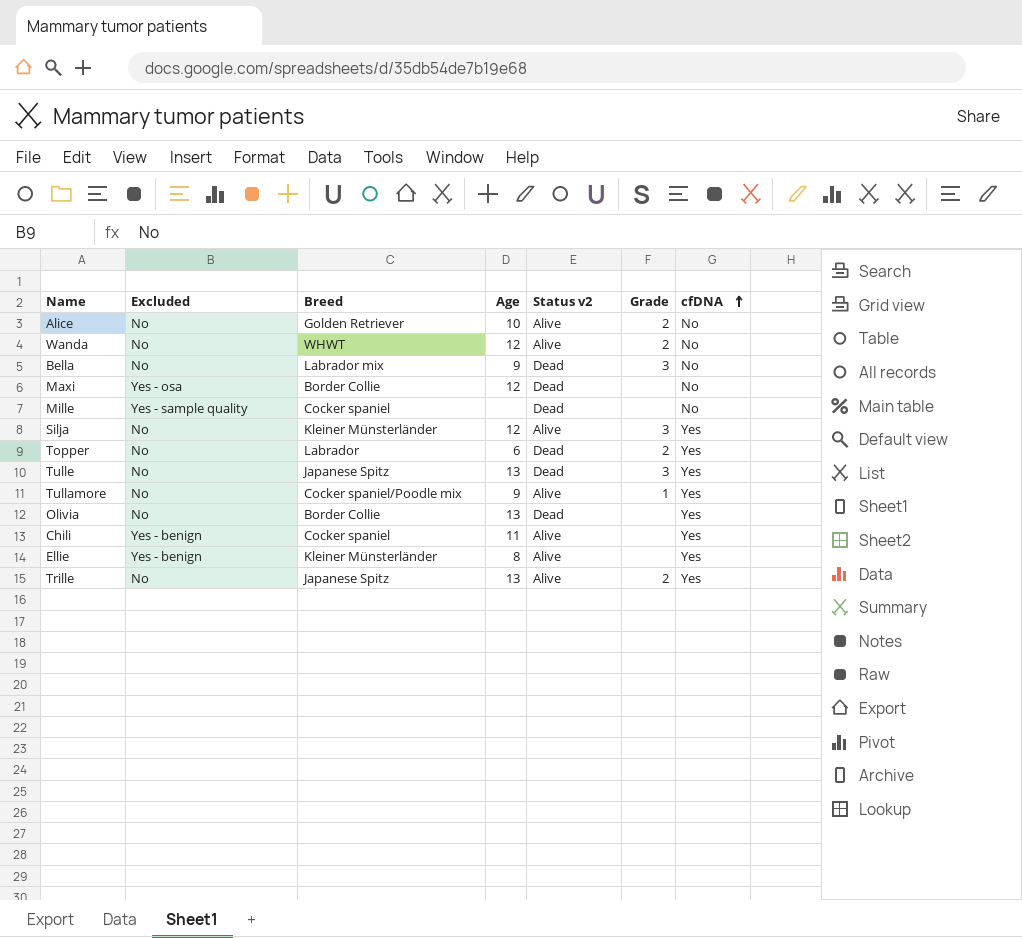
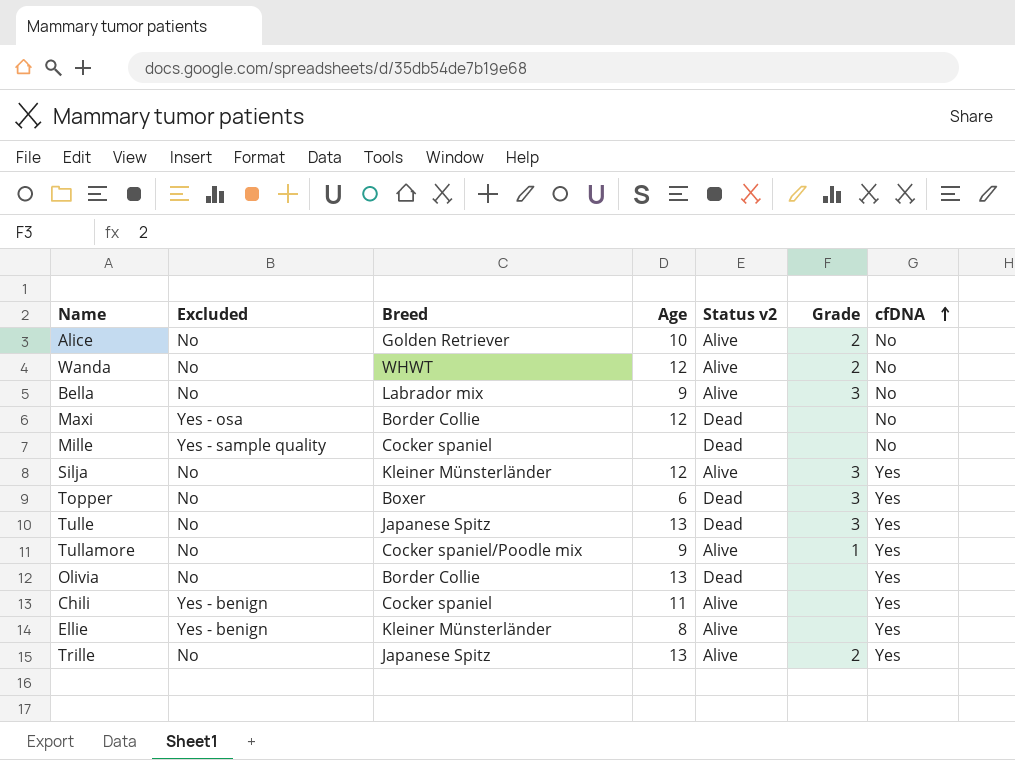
Bella | Status v2: Dead -> Alive
Topper | Breed: Labrador -> Boxer
Topper | Grade: 2 -> 3

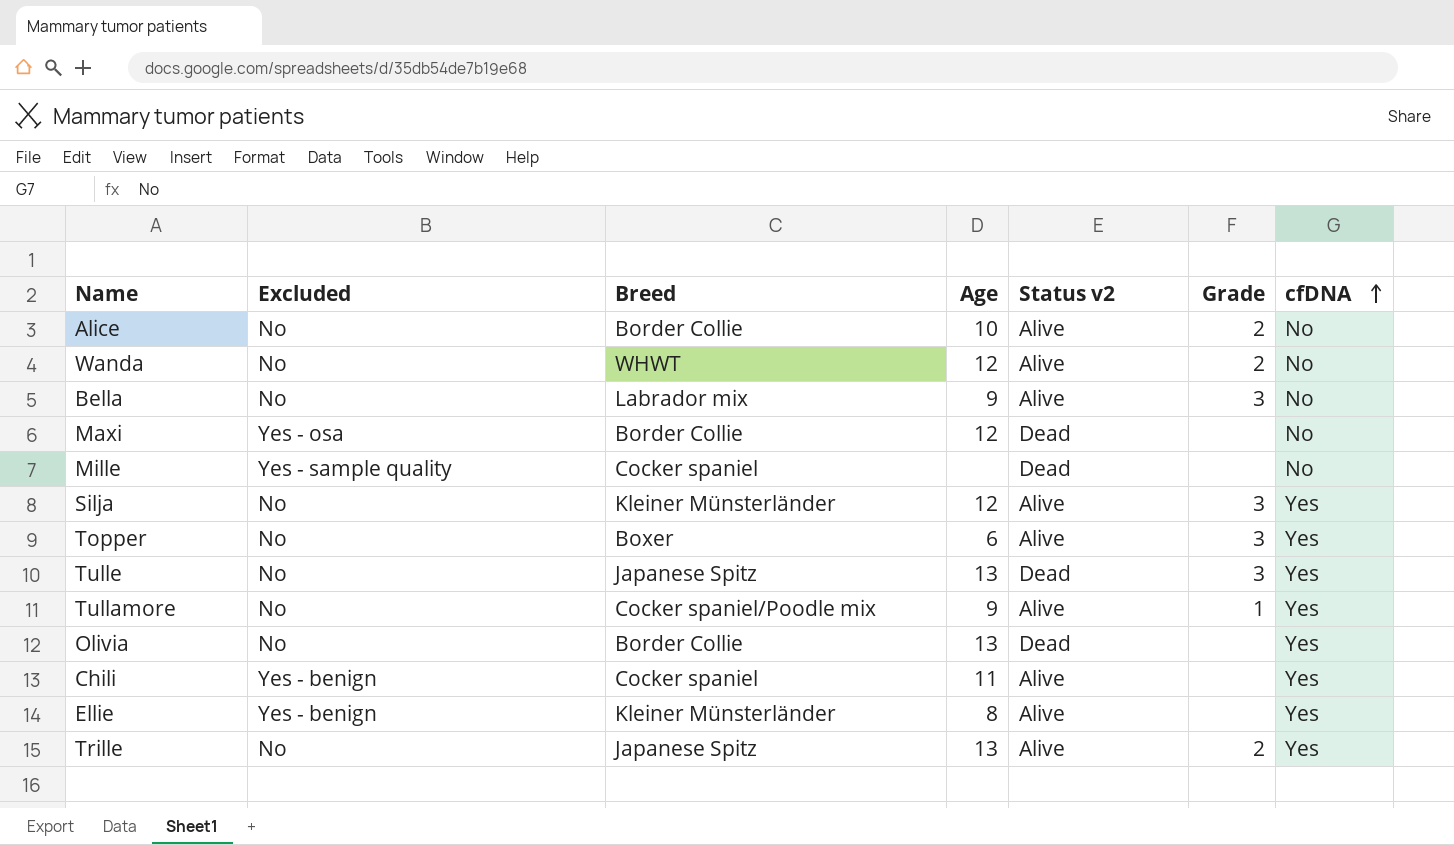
Alice | Breed: Golden Retriever -> Border Collie
Topper | Status v2: Dead -> Alive

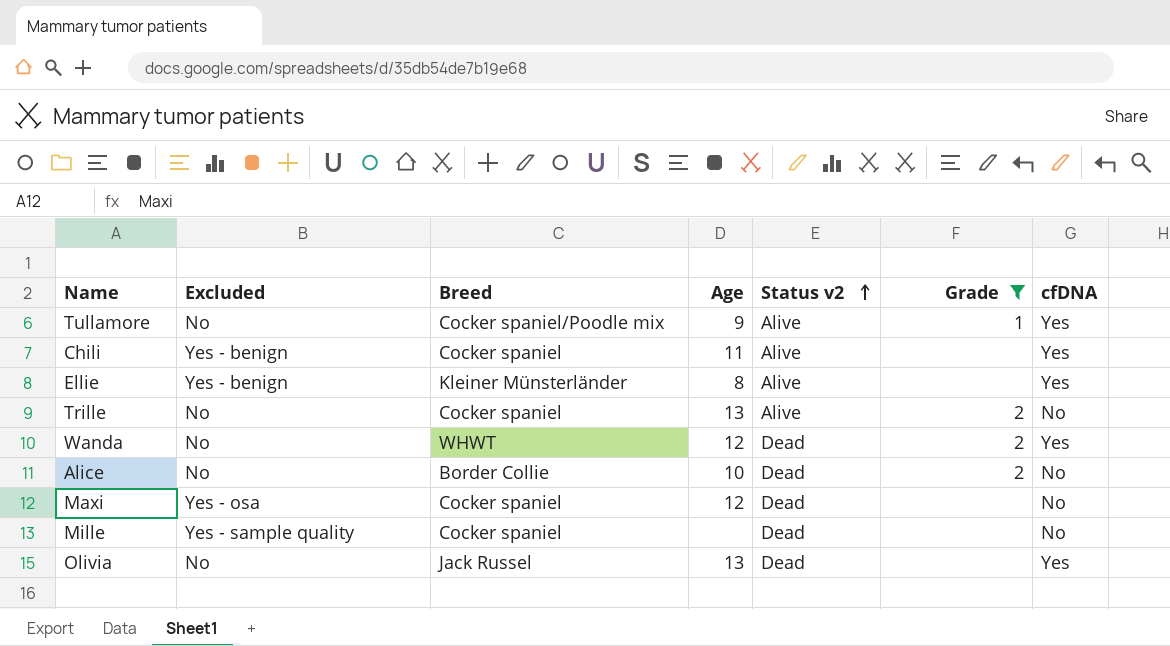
filter: none -> Grade != 3
row order: cfDNA ascending -> Status v2 ascending
Trille | Breed: Japanese Spitz -> Cocker spaniel
Trille | cfDNA: Yes -> No
Wanda | Status v2: Alive -> Dead
Wanda | cfDNA: No -> Yes
Alice | Status v2: Alive -> Dead
Maxi | Breed: Border Collie -> Cocker spaniel
Olivia | Breed: Border Collie -> Jack Russel

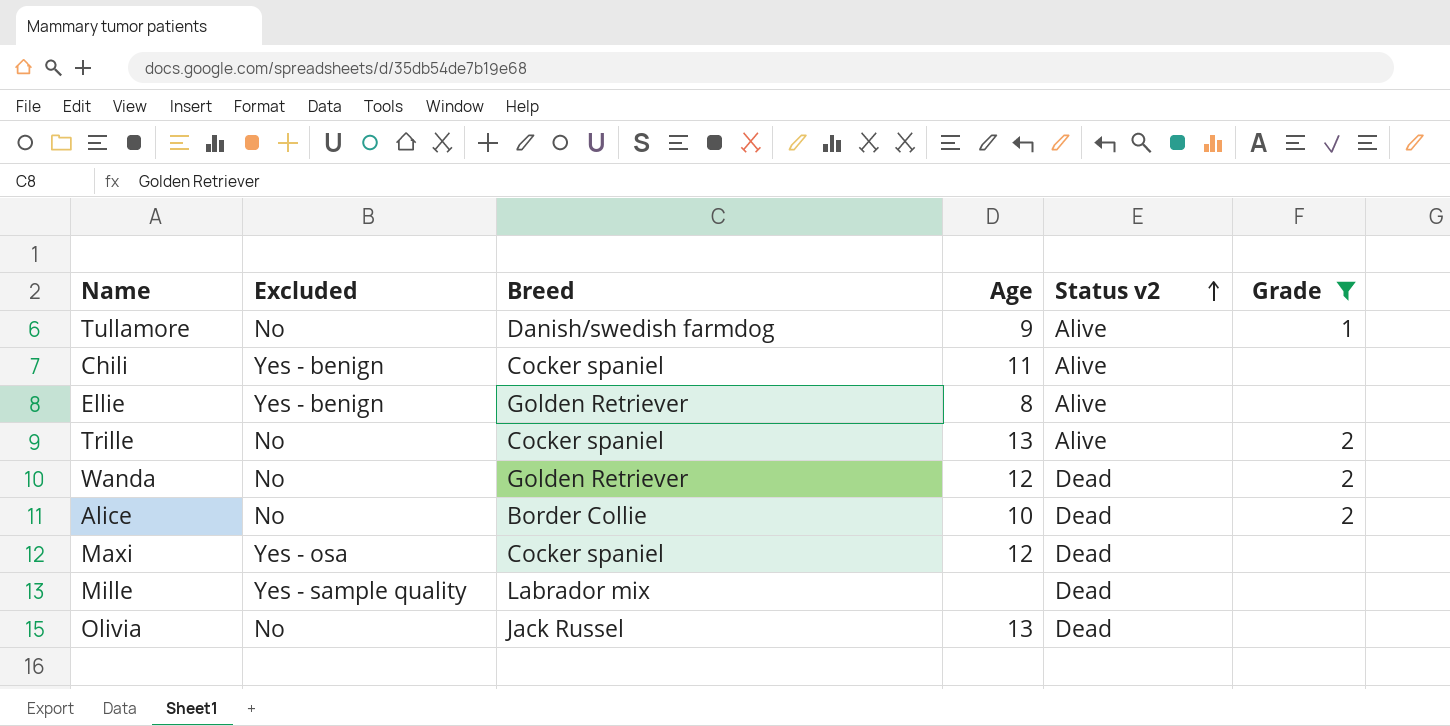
column cfDNA | position: 7 -> none
Tullamore | Breed: Cocker spaniel/Poodle mix -> Danish/swedish farmdog
Ellie | Breed: Kleiner Münsterländer -> Golden Retriever
Wanda | Breed: WHWT -> Golden Retriever
Mille | Breed: Cocker spaniel -> Labrador mix

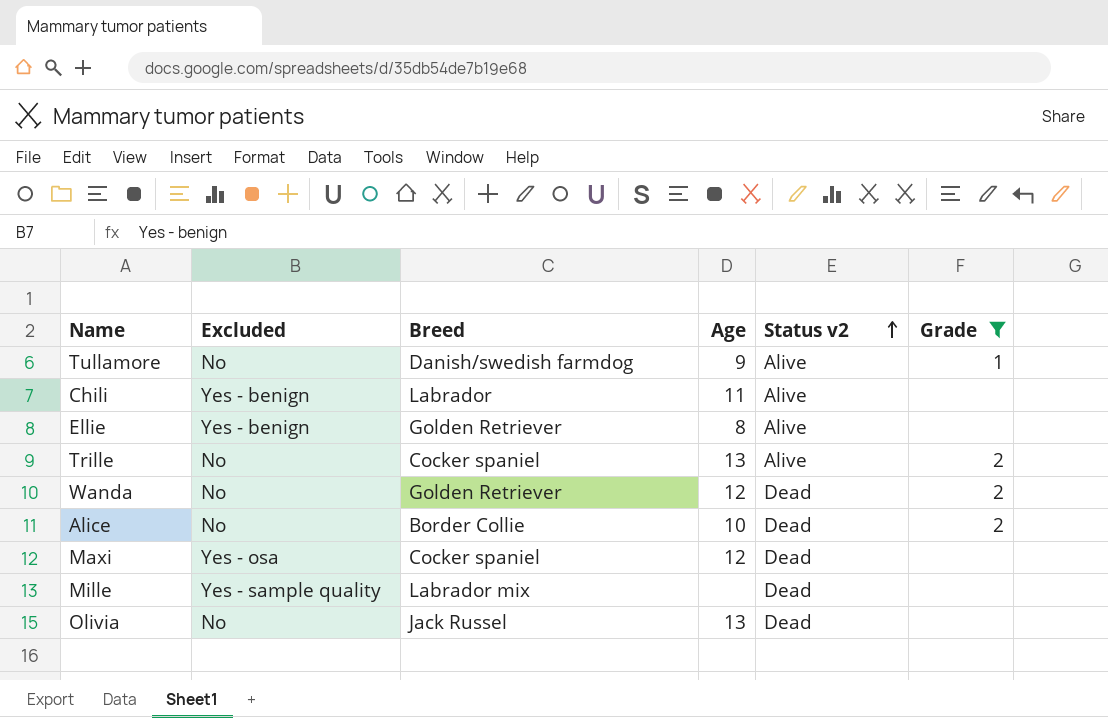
Chili | Breed: Cocker spaniel -> Labrador

